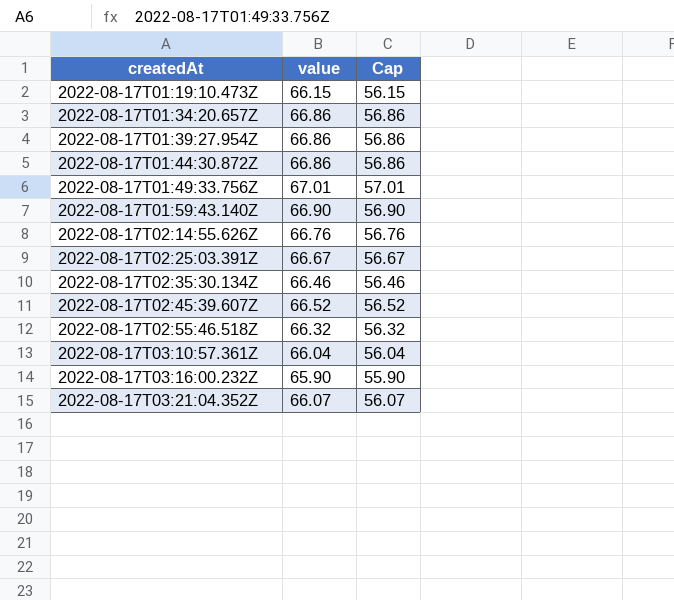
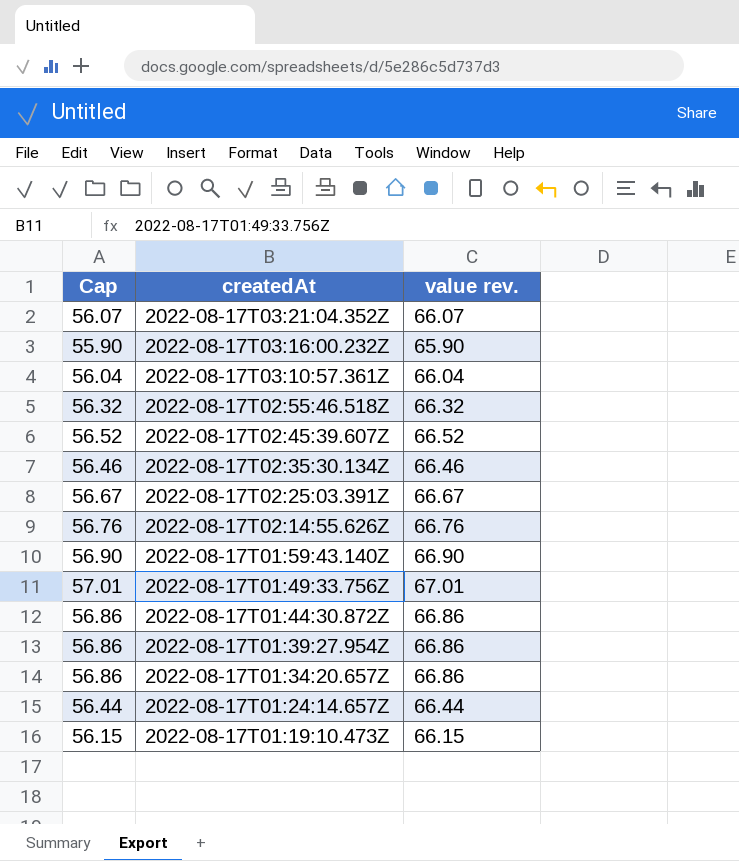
row order: createdAt ascending -> createdAt descending
column Cap | position: 3 -> 1
column name: value -> value rev.
row 2022-08-17T01:24:14.657Z: none -> 56.44 | 66.44

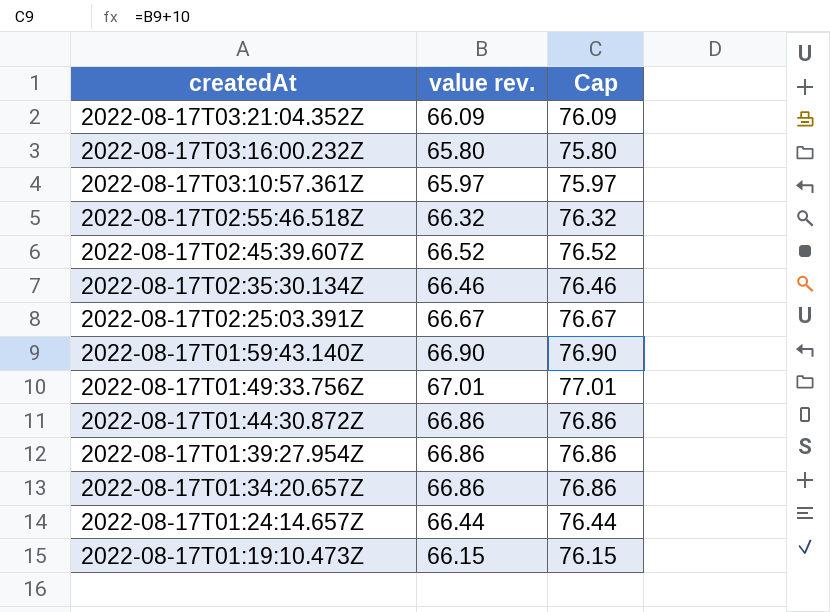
column Cap | formula: [value rev.] - 10 -> [value rev.] + 10
column Cap | position: 1 -> 3
row 2022-08-17T02:14:55.626Z: 56.76 | 66.76 -> none
2022-08-17T03:21:04.352Z | value rev.: 66.07 -> 66.09
2022-08-17T03:16:00.232Z | value rev.: 65.90 -> 65.80
2022-08-17T03:10:57.361Z | value rev.: 66.04 -> 65.97

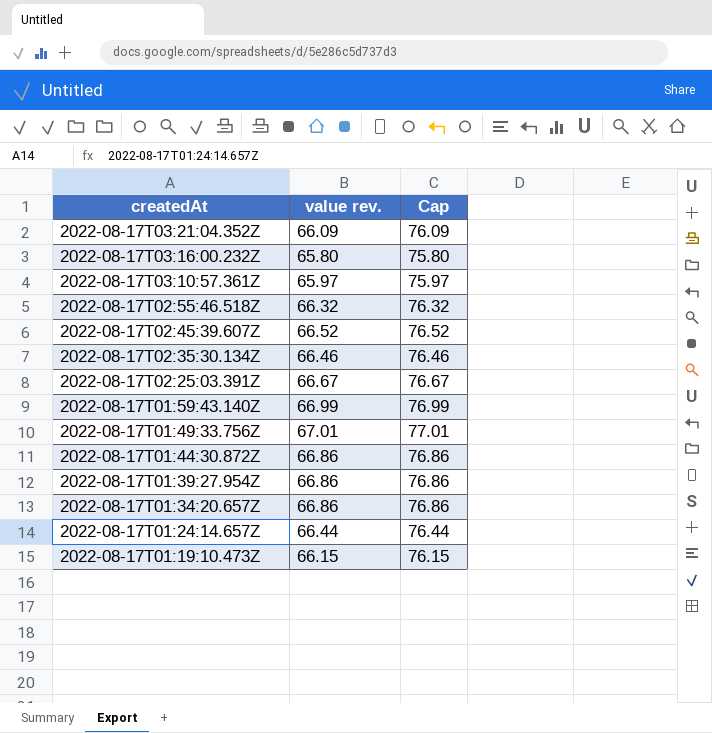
2022-08-17T01:59:43.140Z | value rev.: 66.90 -> 66.99
2022-08-17T01:59:43.140Z | Cap: 76.90 -> 76.99

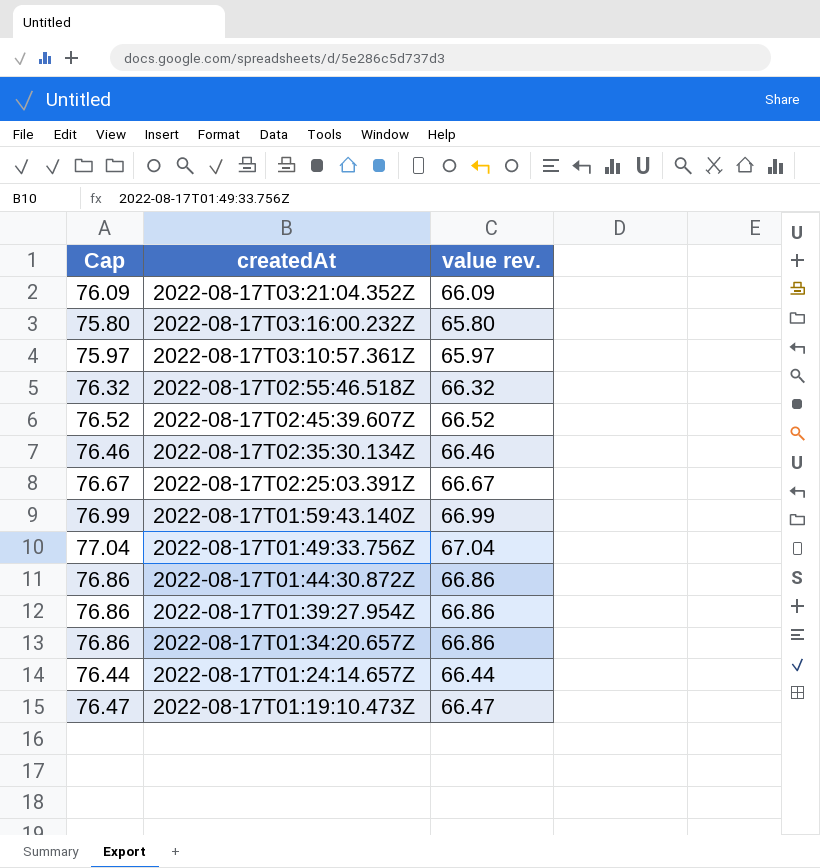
column Cap | position: 3 -> 1
2022-08-17T01:49:33.756Z | Cap: 77.01 -> 77.04
2022-08-17T01:49:33.756Z | value rev.: 67.01 -> 67.04
2022-08-17T01:19:10.473Z | Cap: 76.15 -> 76.47
2022-08-17T01:19:10.473Z | value rev.: 66.15 -> 66.47

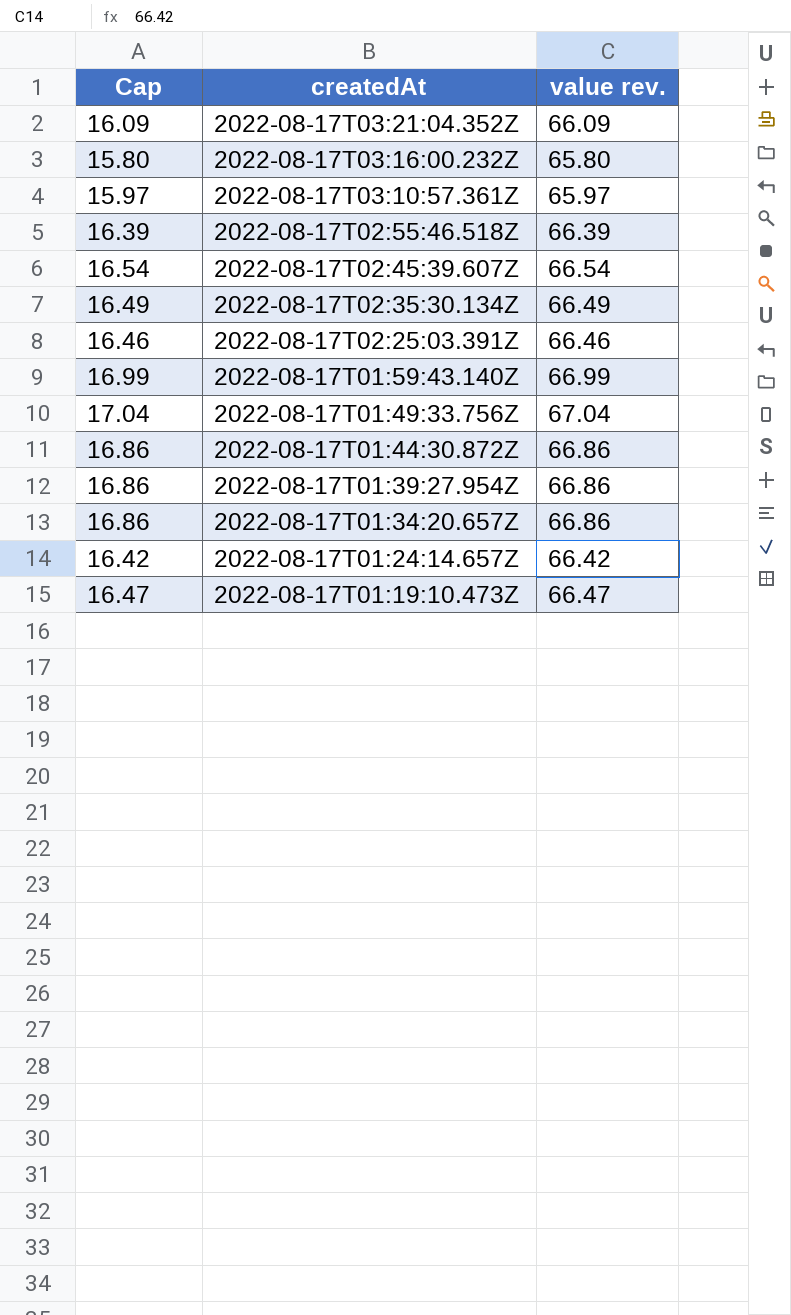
column Cap | formula: [value rev.] + 10 -> [value rev.] - 50
2022-08-17T02:55:46.518Z | value rev.: 66.32 -> 66.39
2022-08-17T02:45:39.607Z | value rev.: 66.52 -> 66.54
2022-08-17T02:35:30.134Z | value rev.: 66.46 -> 66.49
2022-08-17T02:25:03.391Z | value rev.: 66.67 -> 66.46
2022-08-17T01:24:14.657Z | value rev.: 66.44 -> 66.42

